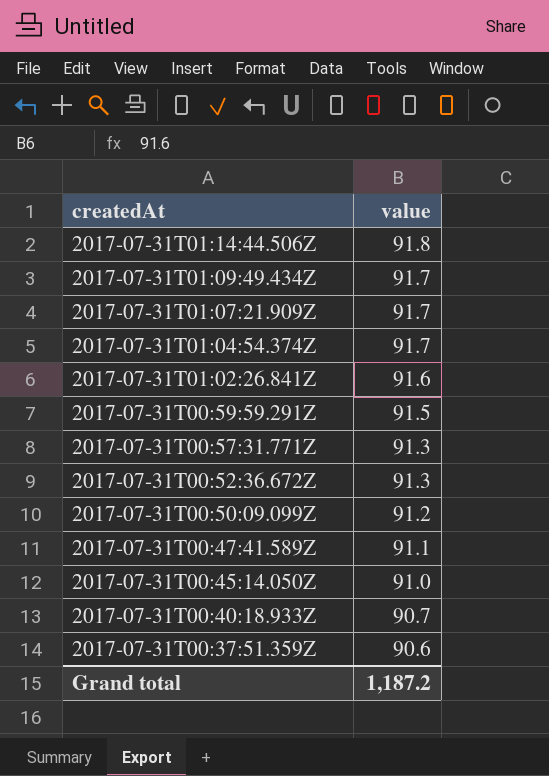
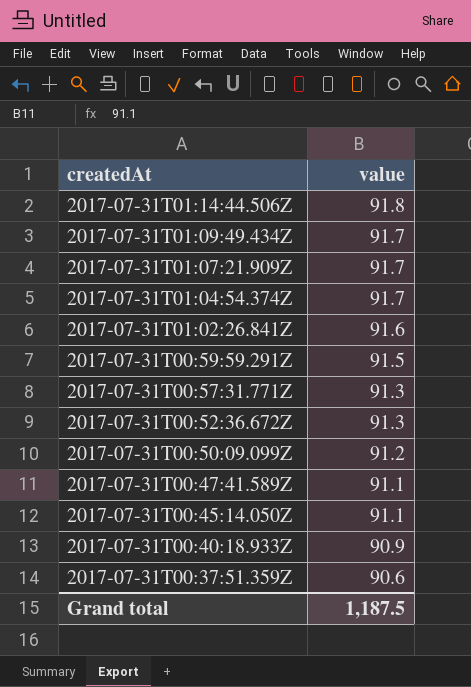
2017-07-31T00:45:14.050Z | value: 91.0 -> 91.1
2017-07-31T00:40:18.933Z | value: 90.7 -> 90.9
Grand total | value: 1,187.2 -> 1,187.5

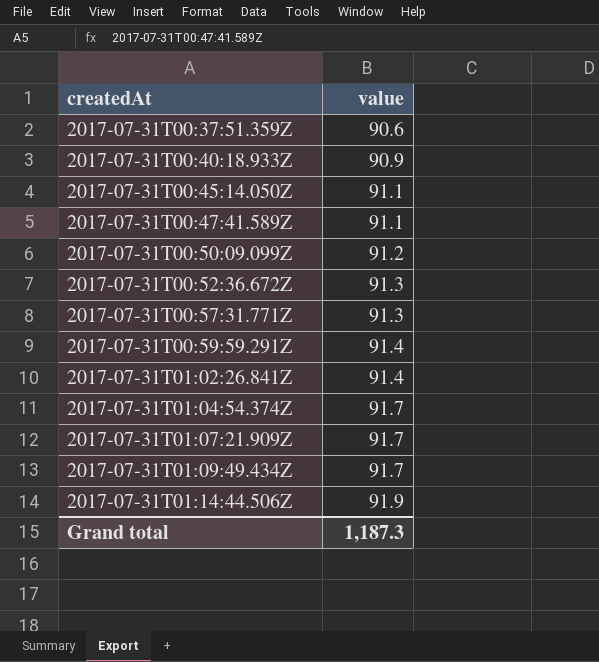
row order: createdAt descending -> createdAt ascending
2017-07-31T00:59:59.291Z | value: 91.5 -> 91.4
2017-07-31T01:02:26.841Z | value: 91.6 -> 91.4
2017-07-31T01:14:44.506Z | value: 91.8 -> 91.9
Grand total | value: 1,187.5 -> 1,187.3

